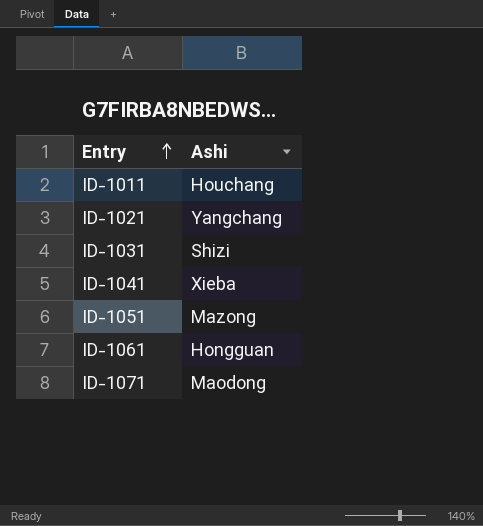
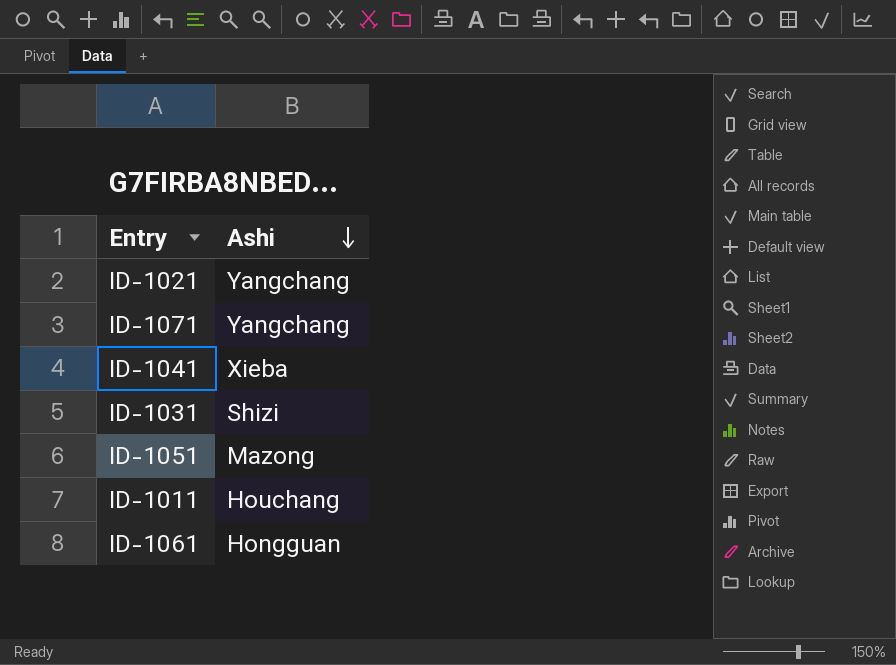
row order: Entry ascending -> Ashi descending
ID-1071 | Ashi: Maodong -> Yangchang

